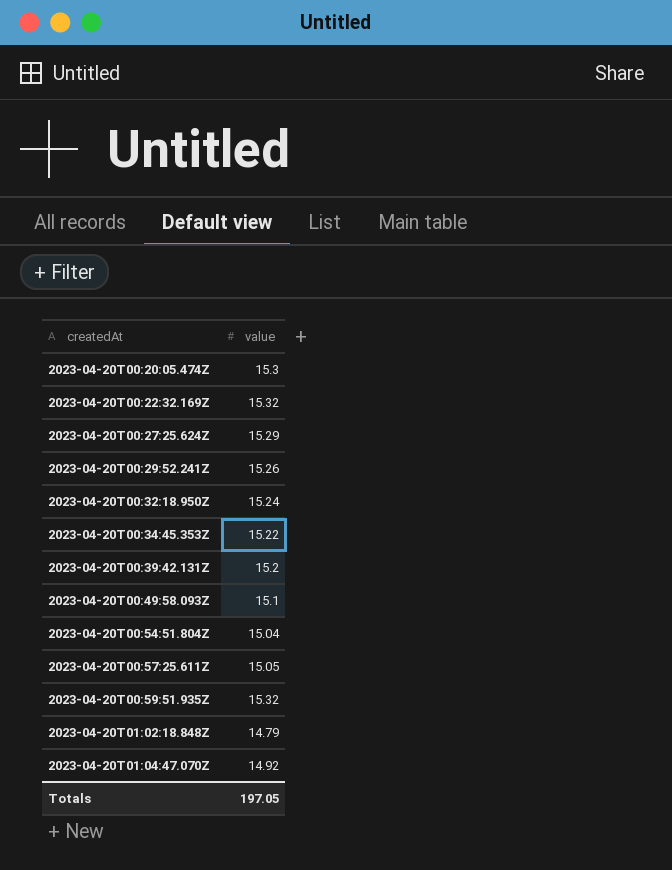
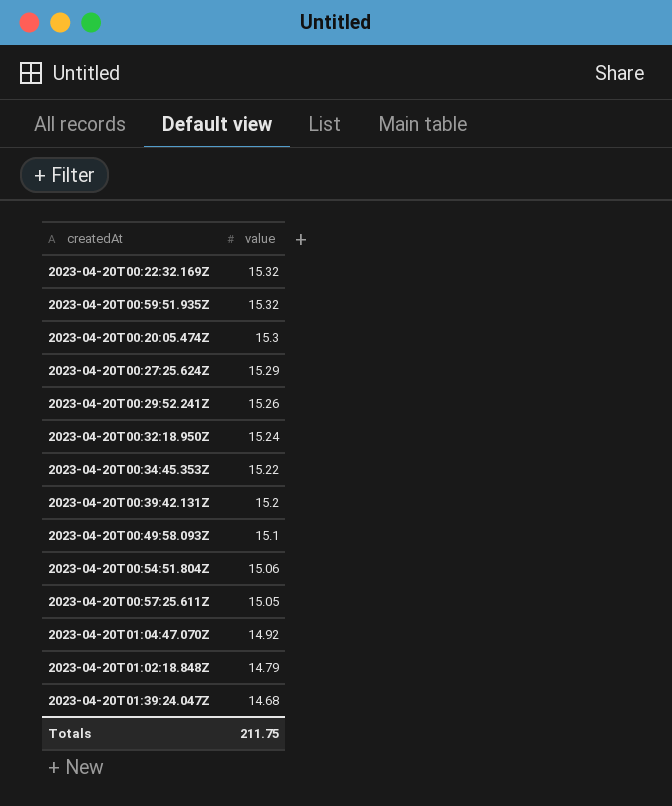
row order: createdAt ascending -> value descending
2023-04-20T00:54:51.804Z | value: 15.04 -> 15.06
row 2023-04-20T01:39:24.047Z: none -> 14.68
Totals | value: 197.05 -> 211.75

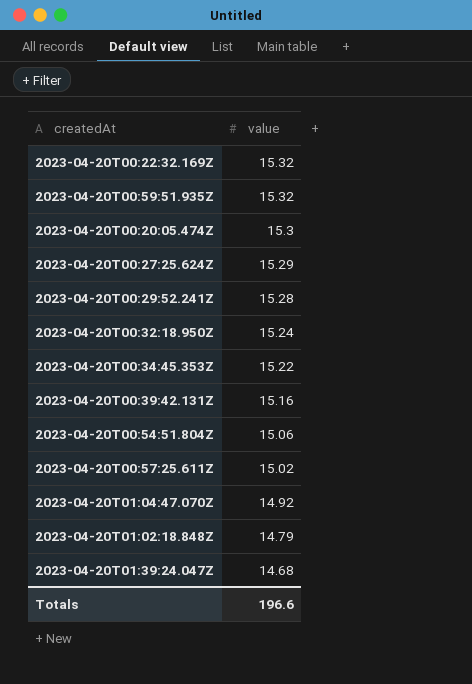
row 2023-04-20T00:49:58.093Z: 15.1 -> none
2023-04-20T00:29:52.241Z | value: 15.26 -> 15.28
2023-04-20T00:39:42.131Z | value: 15.2 -> 15.16
2023-04-20T00:57:25.611Z | value: 15.05 -> 15.02
Totals | value: 211.75 -> 196.6

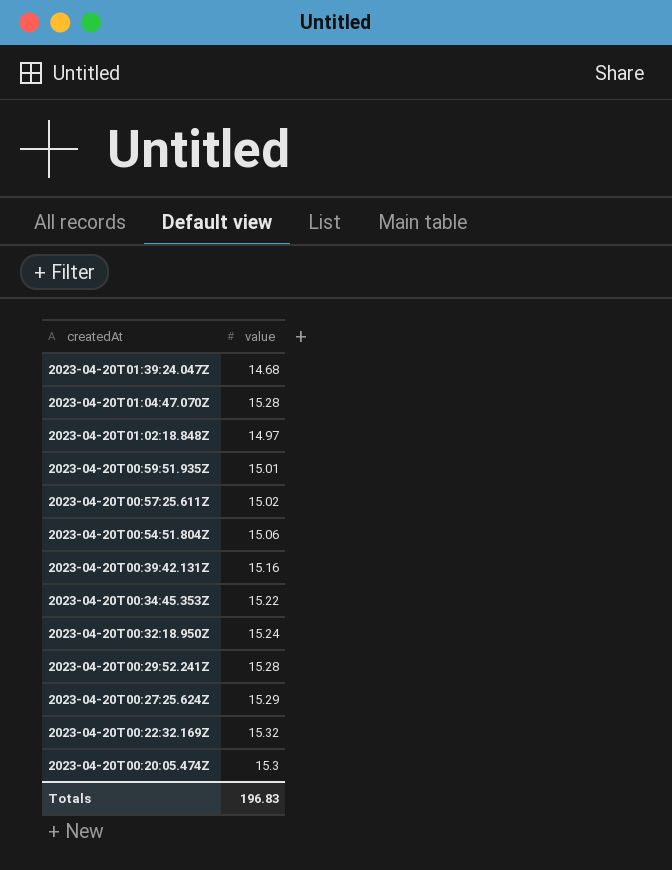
row order: value descending -> createdAt descending
2023-04-20T01:04:47.070Z | value: 14.92 -> 15.28
2023-04-20T01:02:18.848Z | value: 14.79 -> 14.97
2023-04-20T00:59:51.935Z | value: 15.32 -> 15.01
Totals | value: 196.6 -> 196.83

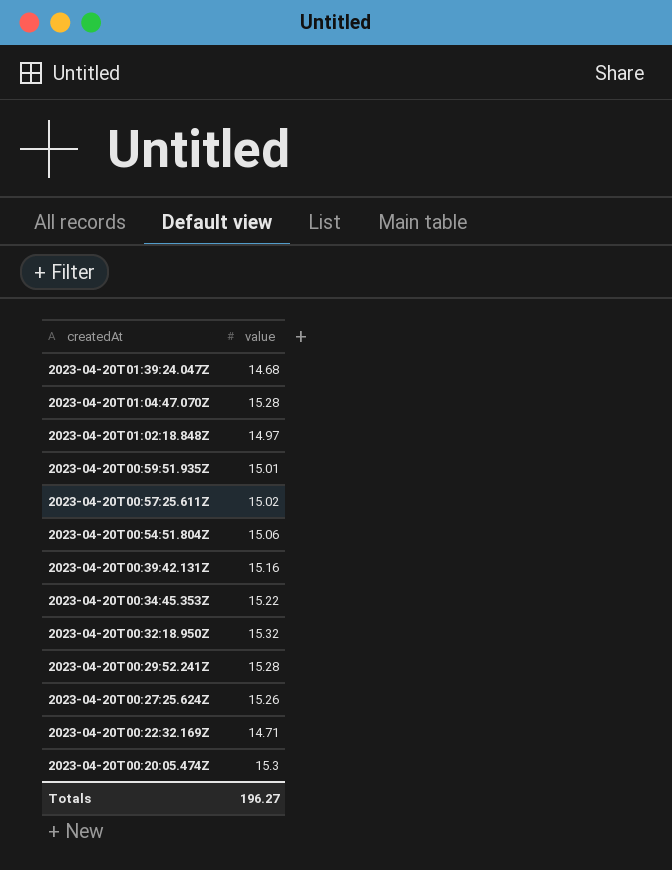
2023-04-20T00:32:18.950Z | value: 15.24 -> 15.32
2023-04-20T00:27:25.624Z | value: 15.29 -> 15.26
2023-04-20T00:22:32.169Z | value: 15.32 -> 14.71
Totals | value: 196.83 -> 196.27

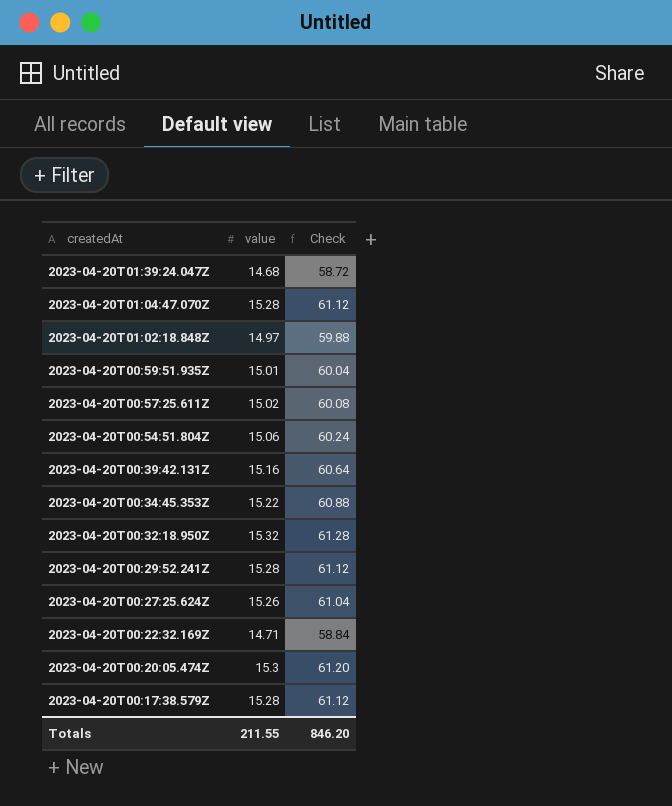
column Check | formula: none -> [value] * 4
row 2023-04-20T00:17:38.579Z: none -> 15.28 | 61.12
Totals | value: 196.27 -> 211.55

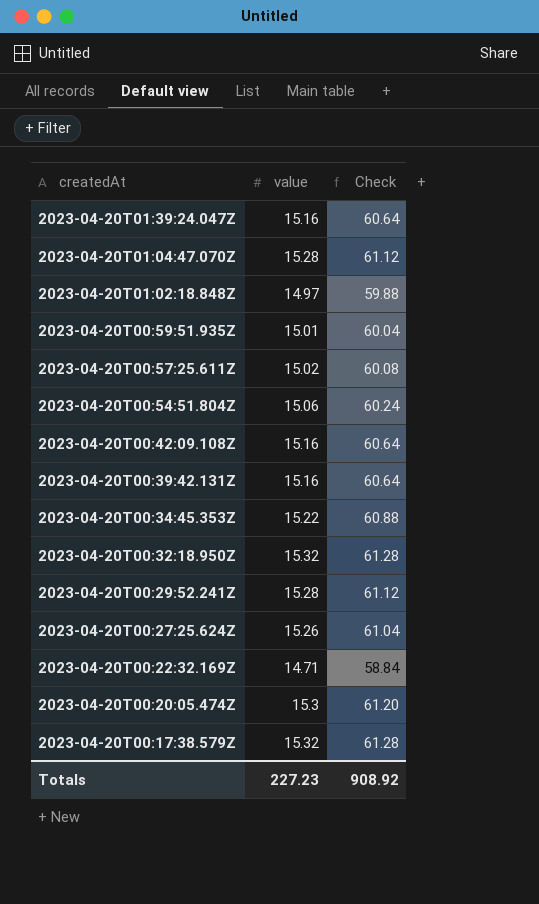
2023-04-20T01:39:24.047Z | value: 14.68 -> 15.16
2023-04-20T01:39:24.047Z | Check: 58.72 -> 60.64
row 2023-04-20T00:42:09.108Z: none -> 15.16 | 60.64
2023-04-20T00:17:38.579Z | value: 15.28 -> 15.32
2023-04-20T00:17:38.579Z | Check: 61.12 -> 61.28
Totals | value: 211.55 -> 227.23
Totals | Check: 846.20 -> 908.92

